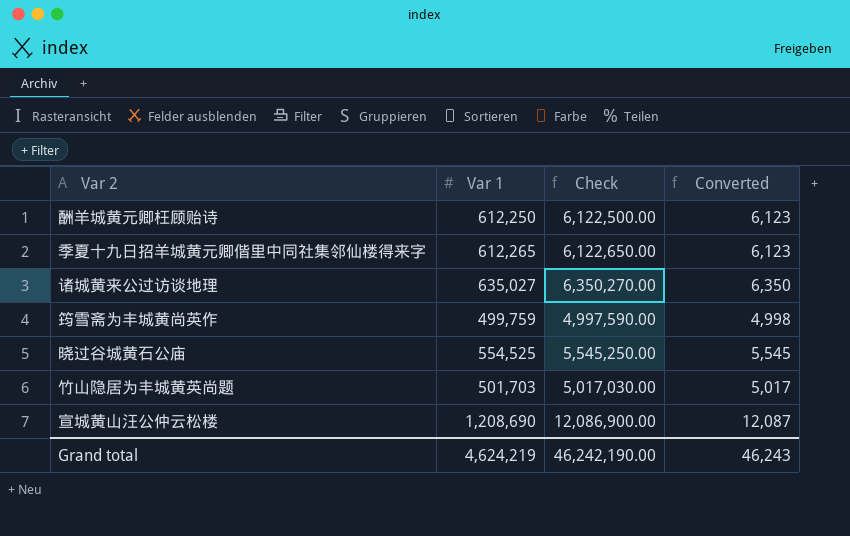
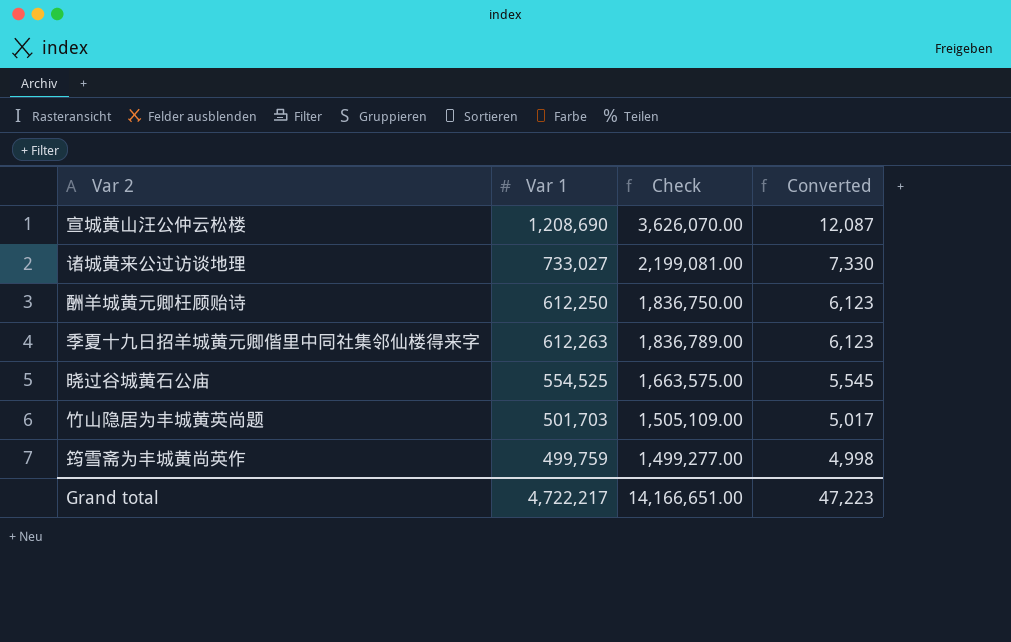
row order: none -> Converted descending
column Check | formula: [Var 1] * 10 -> [Var 1] * 3
诸城黄来公过访谈地理 | Var 1: 635,027 -> 733,027
诸城黄来公过访谈地理 | Converted: 6,350 -> 7,330
季夏十九日招羊城黄元卿偕里中同社集邻仙楼得来字 | Var 1: 612,265 -> 612,263
Grand total | Var 1: 4,624,219 -> 4,722,217
Grand total | Check: 46,242,190.00 -> 14,166,651.00
Grand total | Converted: 46,243 -> 47,223

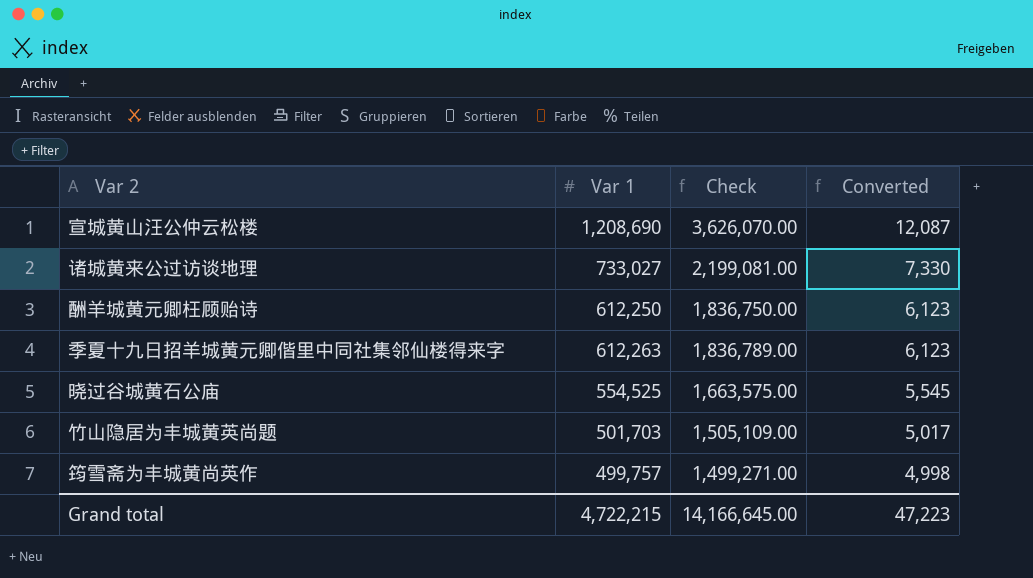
筠雪斋为丰城黄尚英作 | Var 1: 499,759 -> 499,757
筠雪斋为丰城黄尚英作 | Check: 1,499,277.00 -> 1,499,271.00
Grand total | Var 1: 4,722,217 -> 4,722,215
Grand total | Check: 14,166,651.00 -> 14,166,645.00

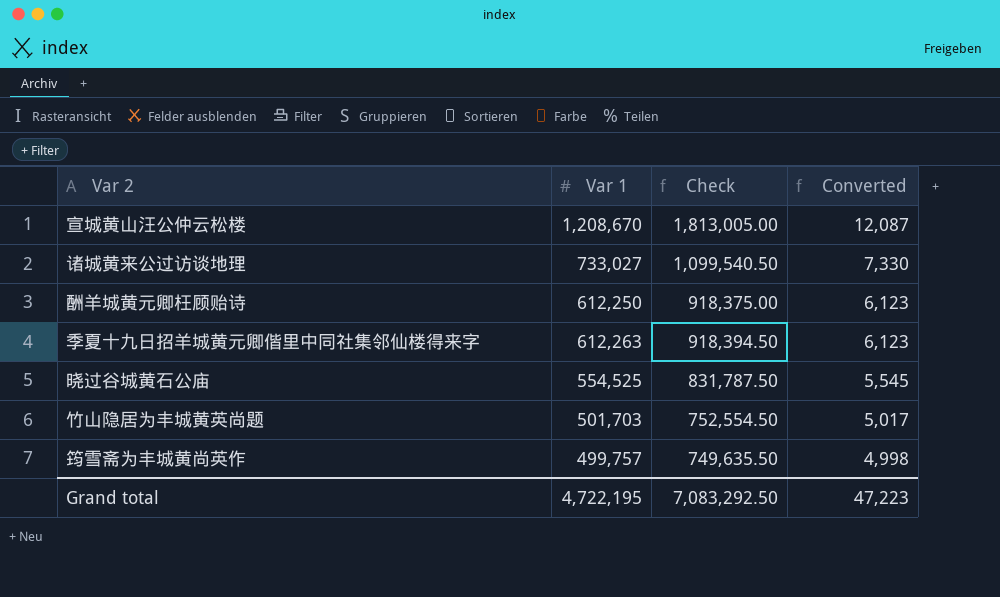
column Check | formula: [Var 1] * 3 -> [Var 1] * 1.5
宣城黄山汪公仲云松楼 | Var 1: 1,208,690 -> 1,208,670
Grand total | Var 1: 4,722,215 -> 4,722,195
Grand total | Check: 14,166,645.00 -> 7,083,292.50

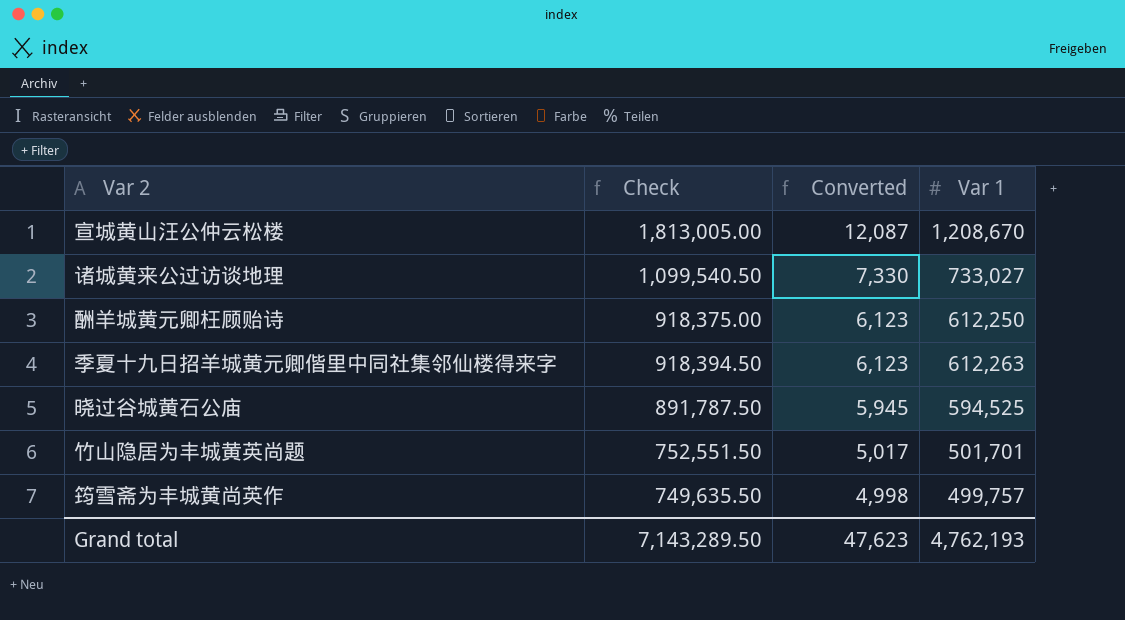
column Var 1 | position: 2 -> 4
晓过谷城黄石公庙 | Check: 831,787.50 -> 891,787.50
晓过谷城黄石公庙 | Converted: 5,545 -> 5,945
晓过谷城黄石公庙 | Var 1: 554,525 -> 594,525
竹山隐居为丰城黄英尚题 | Check: 752,554.50 -> 752,551.50
竹山隐居为丰城黄英尚题 | Var 1: 501,703 -> 501,701
Grand total | Check: 7,083,292.50 -> 7,143,289.50
Grand total | Converted: 47,223 -> 47,623
Grand total | Var 1: 4,722,195 -> 4,762,193

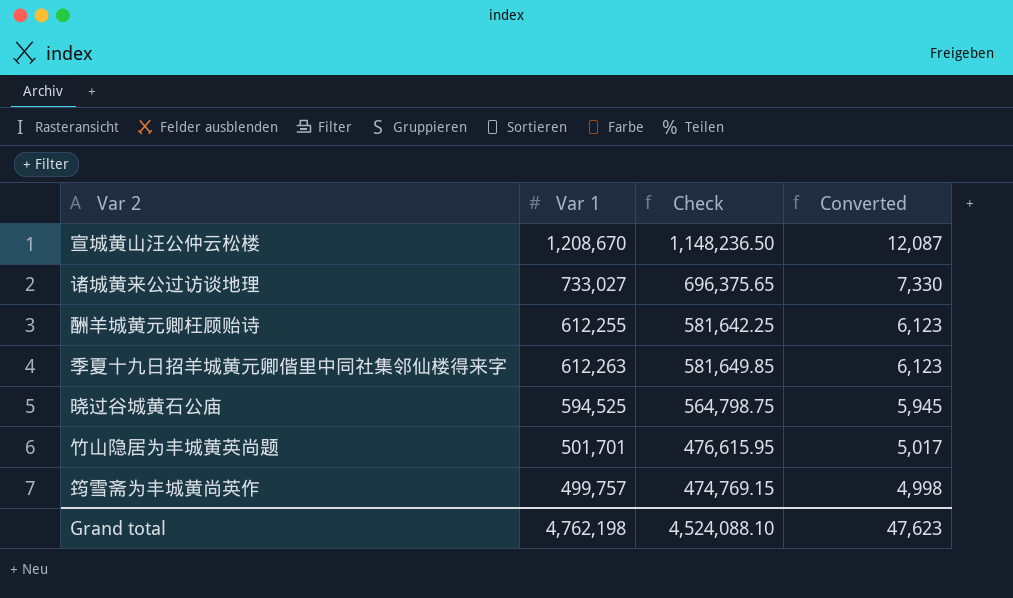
column Var 1 | position: 4 -> 2
column Check | formula: [Var 1] * 1.5 -> [Var 1] * 0.95
酬羊城黄元卿枉顾贻诗 | Var 1: 612,250 -> 612,255
Grand total | Var 1: 4,762,193 -> 4,762,198
Grand total | Check: 7,143,289.50 -> 4,524,088.10

